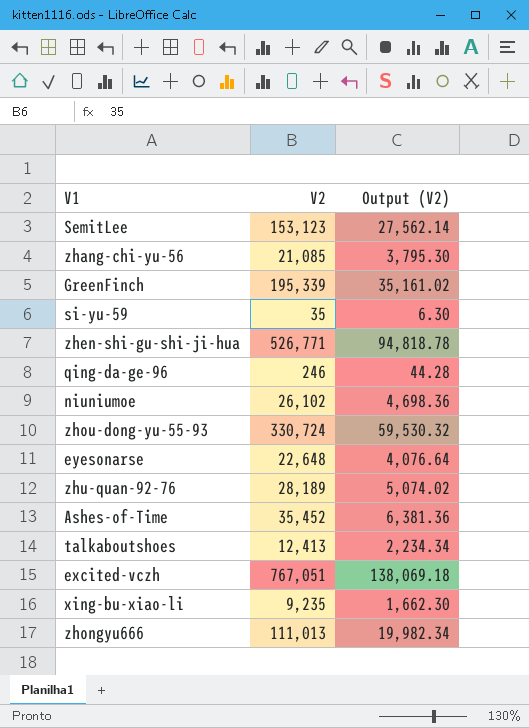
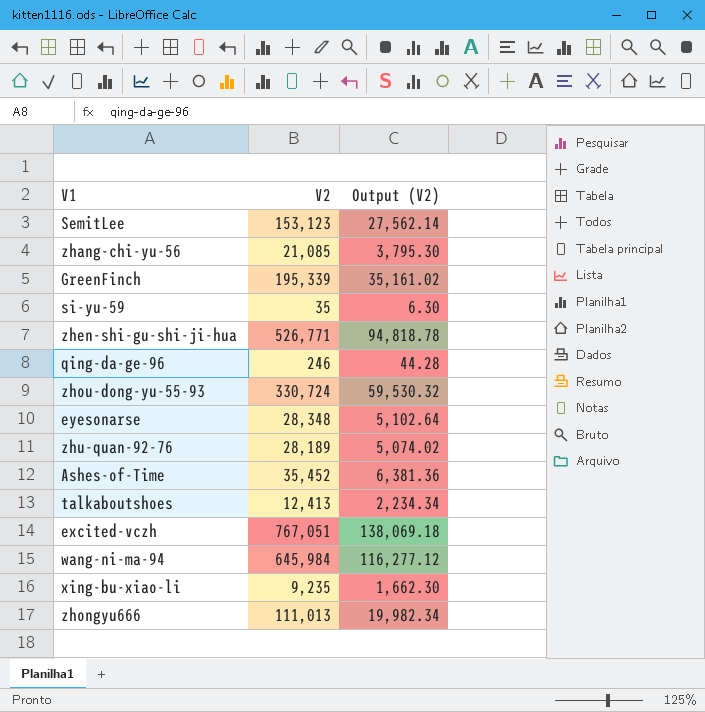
row niuniumoe: 26,102 | 4,698.36 -> none
eyesonarse | V2: 22,648 -> 28,348
eyesonarse | Output (V2): 4,076.64 -> 5,102.64
row wang-ni-ma-94: none -> 645,984 | 116,277.12

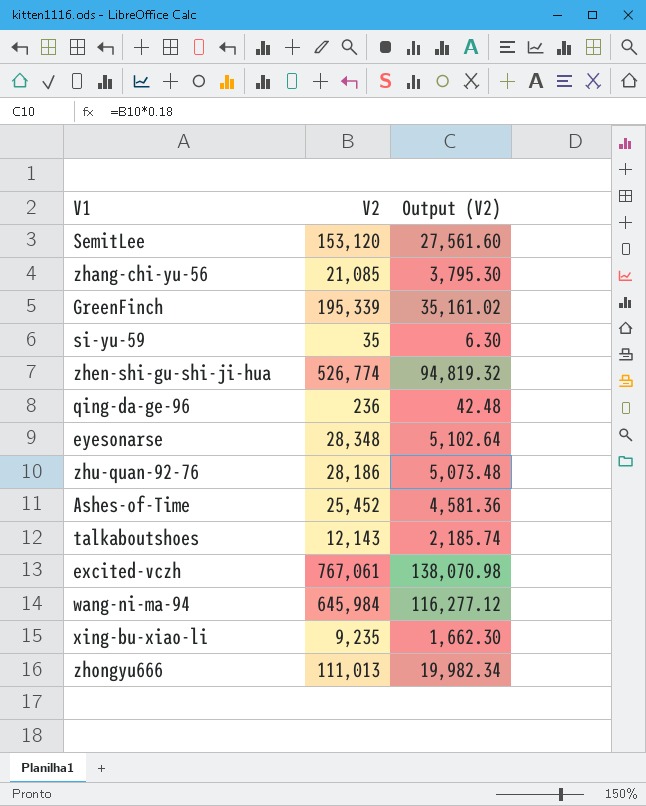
row zhou-dong-yu-55-93: 330,724 | 59,530.32 -> none
SemitLee | V2: 153,123 -> 153,120
SemitLee | Output (V2): 27,562.14 -> 27,561.60
zhen-shi-gu-shi-ji-hua | V2: 526,771 -> 526,774
zhen-shi-gu-shi-ji-hua | Output (V2): 94,818.78 -> 94,819.32
qing-da-ge-96 | V2: 246 -> 236
qing-da-ge-96 | Output (V2): 44.28 -> 42.48
zhu-quan-92-76 | V2: 28,189 -> 28,186
zhu-quan-92-76 | Output (V2): 5,074.02 -> 5,073.48
Ashes-of-Time | V2: 35,452 -> 25,452
Ashes-of-Time | Output (V2): 6,381.36 -> 4,581.36
talkaboutshoes | V2: 12,413 -> 12,143
talkaboutshoes | Output (V2): 2,234.34 -> 2,185.74
excited-vczh | V2: 767,051 -> 767,061
excited-vczh | Output (V2): 138,069.18 -> 138,070.98

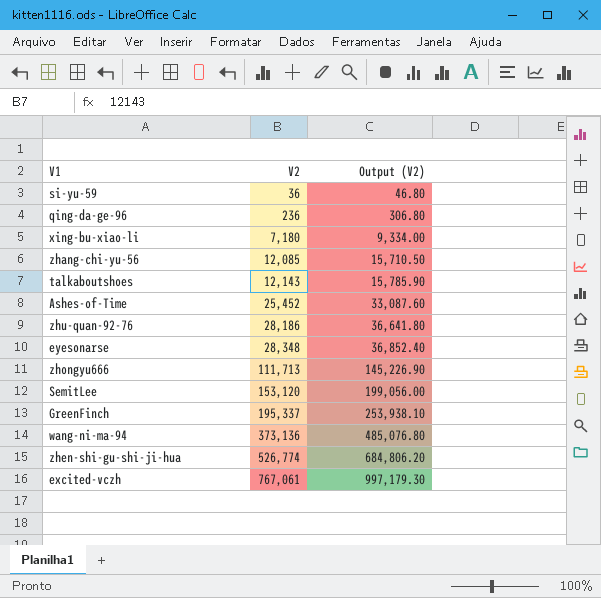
row order: none -> V2 ascending
column Output (V2) | formula: [V2] * 0.18 -> [V2] * 1.3
si-yu-59 | V2: 35 -> 36
xing-bu-xiao-li | V2: 9,235 -> 7,180
zhang-chi-yu-56 | V2: 21,085 -> 12,085
zhongyu666 | V2: 111,013 -> 111,713
GreenFinch | V2: 195,339 -> 195,337
wang-ni-ma-94 | V2: 645,984 -> 373,136

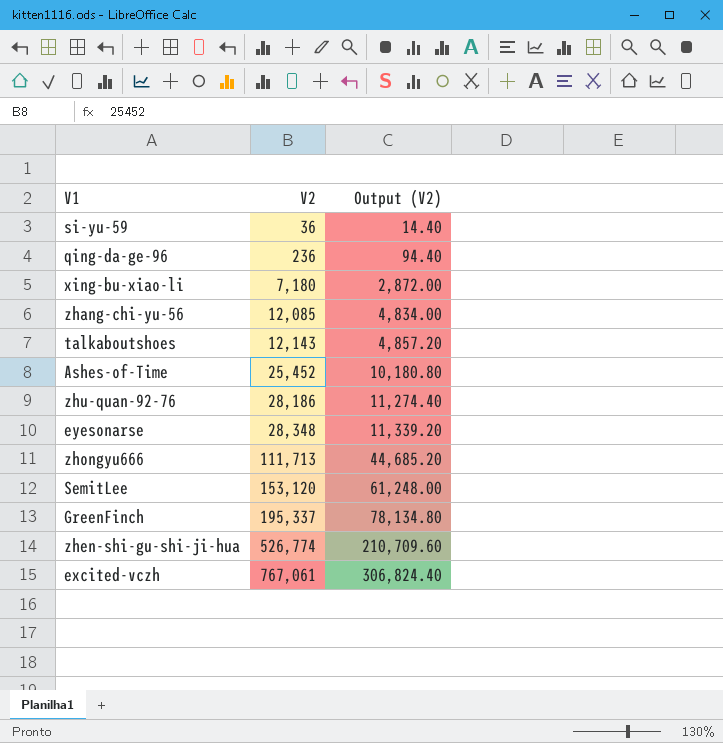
column Output (V2) | formula: [V2] * 1.3 -> [V2] * 0.4
row wang-ni-ma-94: 373,136 | 485,076.80 -> none

